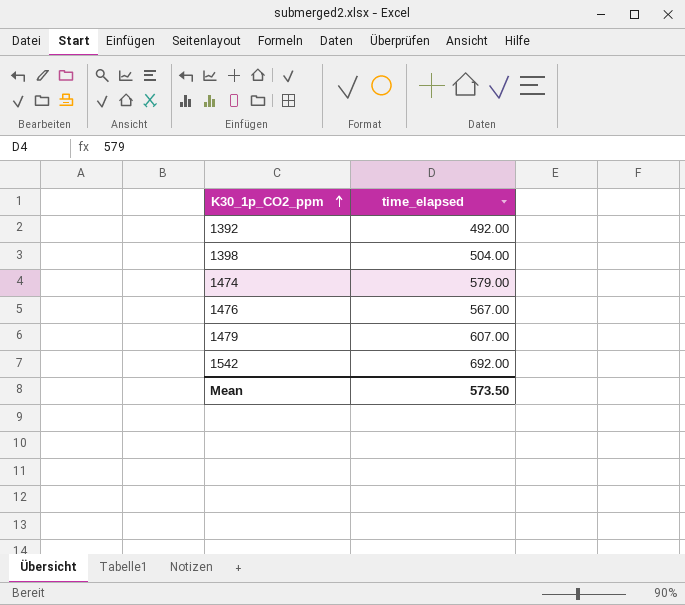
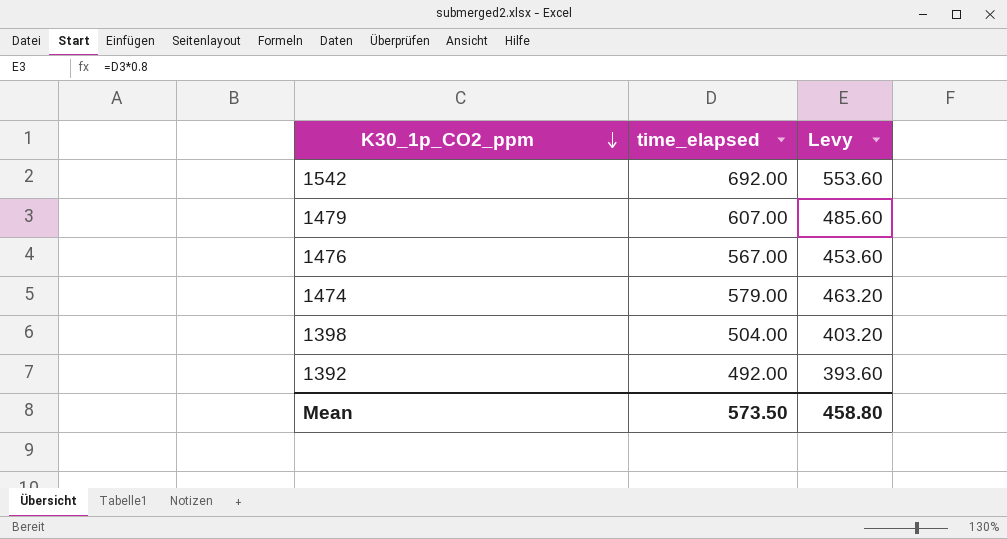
row order: K30_1p_CO2_ppm ascending -> K30_1p_CO2_ppm descending
column Levy | formula: none -> [time_elapsed] * 0.8

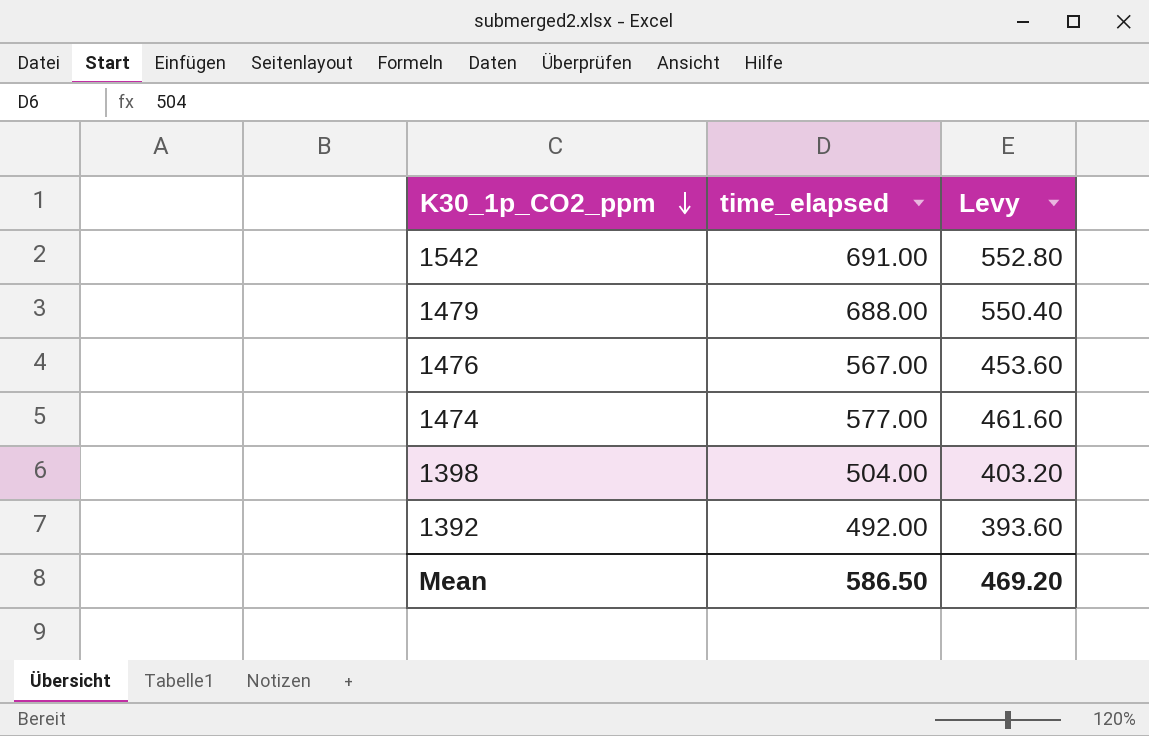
1542 | time_elapsed: 692.00 -> 691.00
1542 | Levy: 553.60 -> 552.80
1479 | time_elapsed: 607.00 -> 688.00
1479 | Levy: 485.60 -> 550.40
1474 | time_elapsed: 579.00 -> 577.00
1474 | Levy: 463.20 -> 461.60
Mean | time_elapsed: 573.50 -> 586.50
Mean | Levy: 458.80 -> 469.20

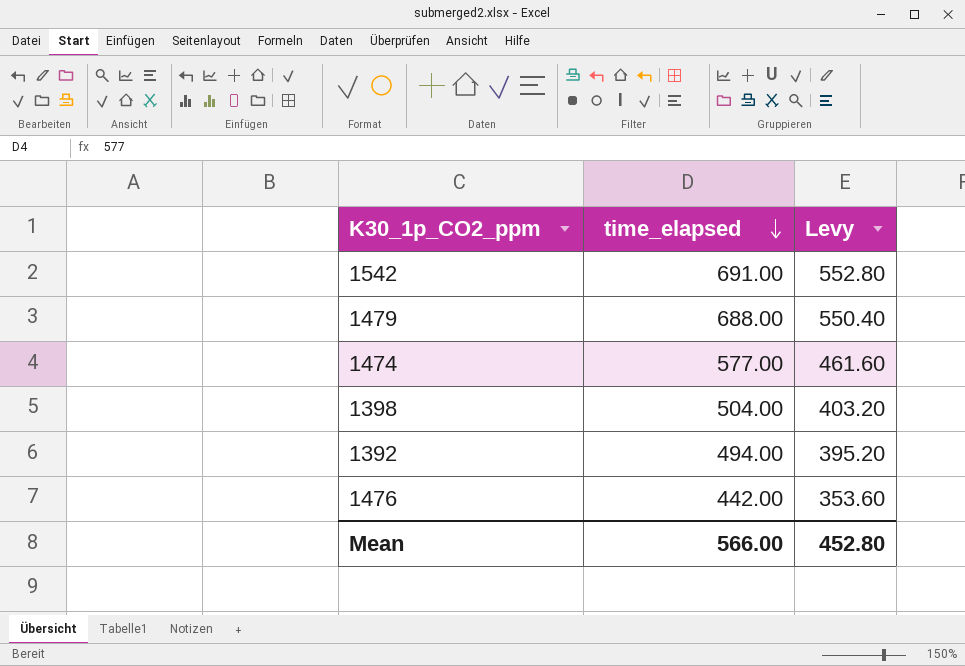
row order: K30_1p_CO2_ppm descending -> time_elapsed descending
1392 | time_elapsed: 492.00 -> 494.00
1392 | Levy: 393.60 -> 395.20
1476 | time_elapsed: 567.00 -> 442.00
1476 | Levy: 453.60 -> 353.60
Mean | time_elapsed: 586.50 -> 566.00
Mean | Levy: 469.20 -> 452.80

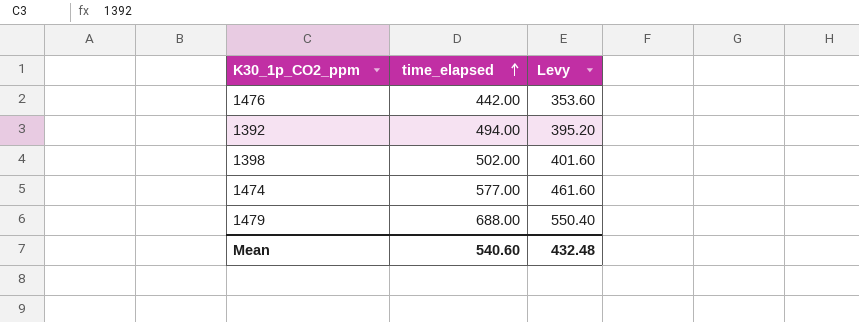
row order: time_elapsed descending -> time_elapsed ascending
row 1542: 691.00 | 552.80 -> none
1398 | time_elapsed: 504.00 -> 502.00
1398 | Levy: 403.20 -> 401.60
Mean | time_elapsed: 566.00 -> 540.60
Mean | Levy: 452.80 -> 432.48

